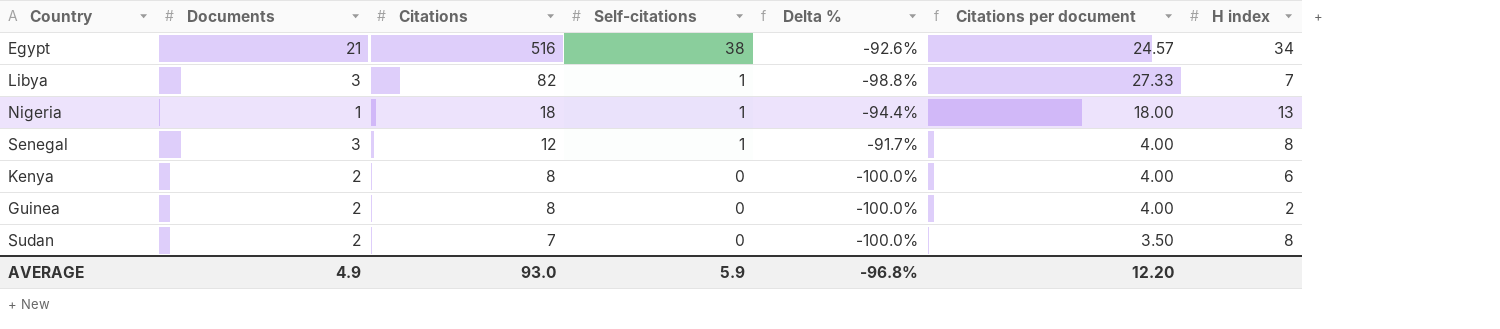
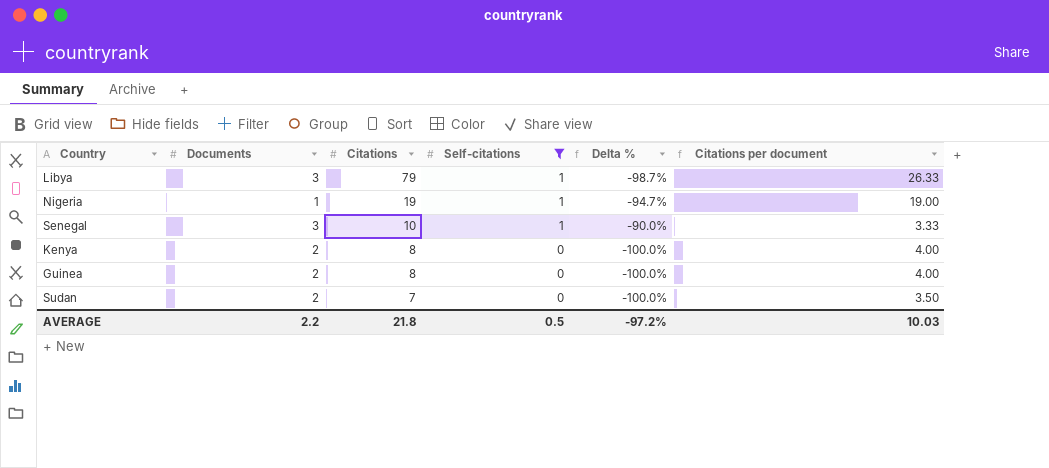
filter: none -> Self-citations != 38
column H index | position: 7 -> none
Libya | Citations: 82 -> 79
Libya | Delta %: -98.8% -> -98.7%
Libya | Citations per document: 27.33 -> 26.33
Nigeria | Citations: 18 -> 19
Nigeria | Delta %: -94.4% -> -94.7%
Nigeria | Citations per document: 18.00 -> 19.00
Senegal | Citations: 12 -> 10
Senegal | Delta %: -91.7% -> -90.0%
Senegal | Citations per document: 4.00 -> 3.33
AVERAGE | Documents: 4.9 -> 2.2
AVERAGE | Citations: 93.0 -> 21.8
AVERAGE | Self-citations: 5.9 -> 0.5
AVERAGE | Delta %: -96.8% -> -97.2%
AVERAGE | Citations per document: 12.20 -> 10.03

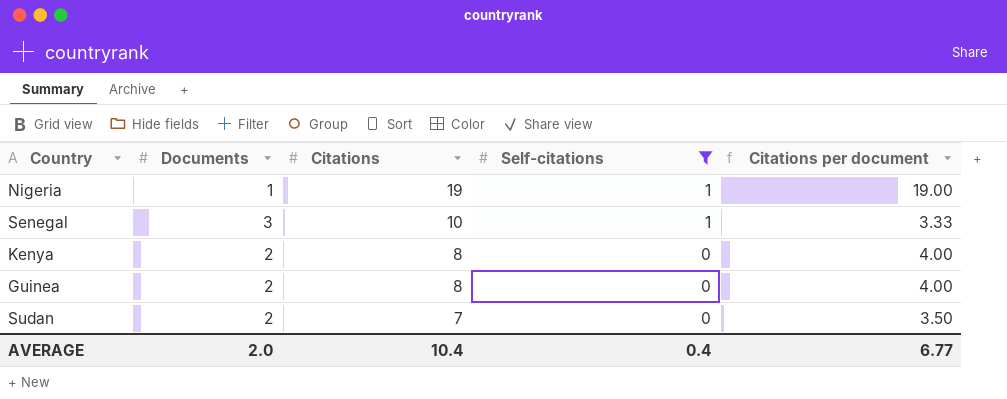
column Delta % | formula: ([Self-citations] - [Citations]) / [Citations] -> none
row Libya: 3 | 79 | 1 | -98.7% | 26.33 -> none
AVERAGE | Documents: 2.2 -> 2.0
AVERAGE | Citations: 21.8 -> 10.4
AVERAGE | Self-citations: 0.5 -> 0.4
AVERAGE | Citations per document: 10.03 -> 6.77

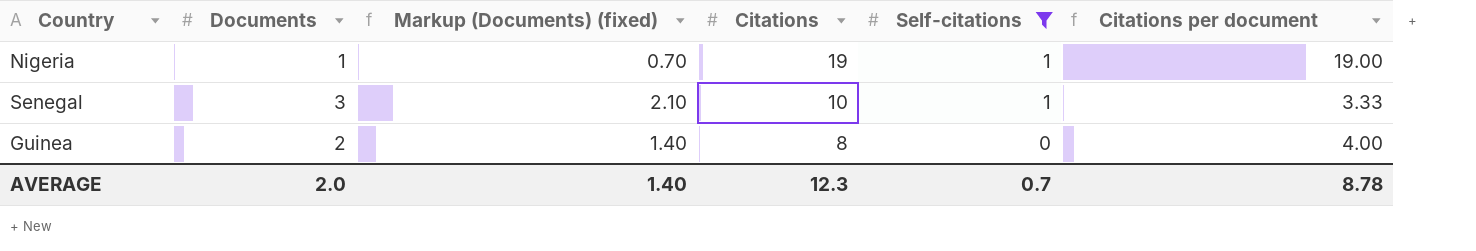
column Markup (Documents) (fixed) | formula: none -> [Documents] * 0.7
row Kenya: 2 | 8 | 0 | 4.00 -> none
row Sudan: 2 | 7 | 0 | 3.50 -> none
AVERAGE | Citations: 10.4 -> 12.3
AVERAGE | Self-citations: 0.4 -> 0.7
AVERAGE | Citations per document: 6.77 -> 8.78

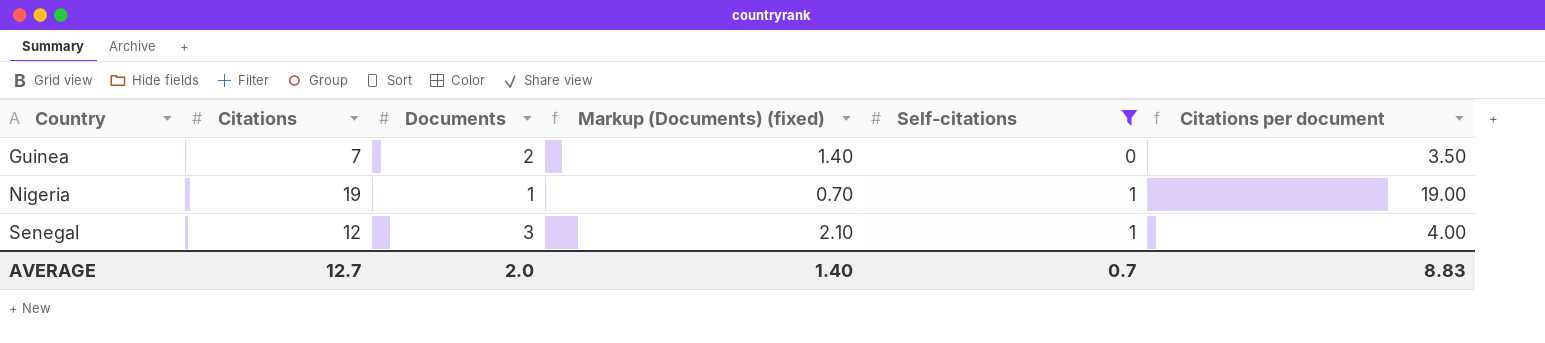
row order: Citations descending -> Country ascending
column Citations | position: 4 -> 2
Guinea | Citations: 8 -> 7
Guinea | Citations per document: 4.00 -> 3.50
Senegal | Citations: 10 -> 12
Senegal | Citations per document: 3.33 -> 4.00
AVERAGE | Citations: 12.3 -> 12.7
AVERAGE | Citations per document: 8.78 -> 8.83

